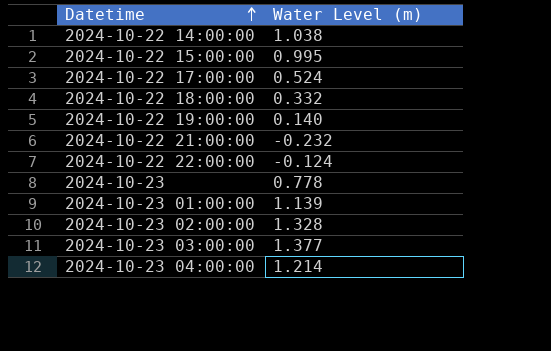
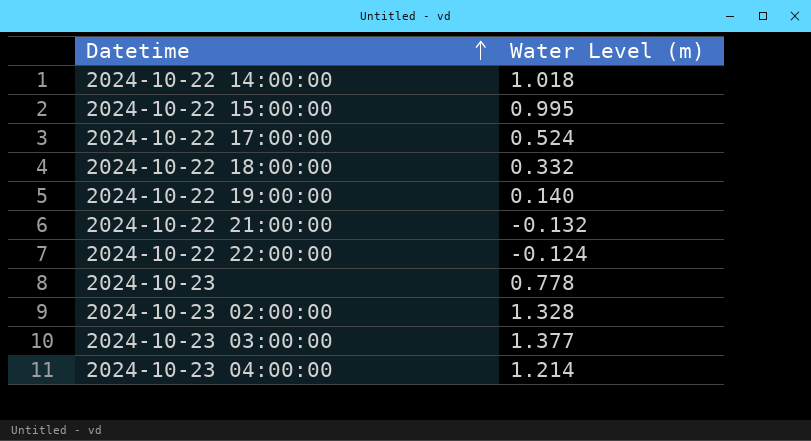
row 2024-10-23 01:00:00: 1.139 -> none
2024-10-22 14:00:00 | Water Level (m): 1.038 -> 1.018
2024-10-22 21:00:00 | Water Level (m): -0.232 -> -0.132

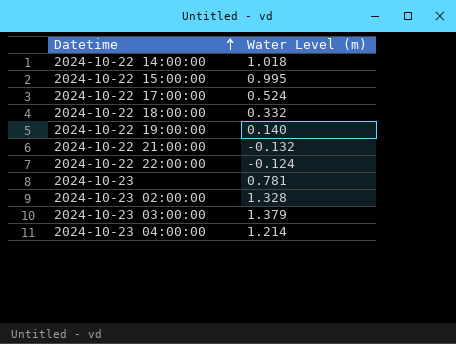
2024-10-23 | Water Level (m): 0.778 -> 0.781
2024-10-23 03:00:00 | Water Level (m): 1.377 -> 1.379

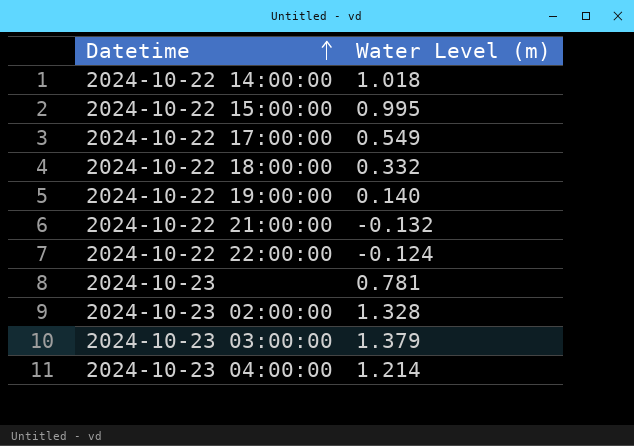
2024-10-22 17:00:00 | Water Level (m): 0.524 -> 0.549

